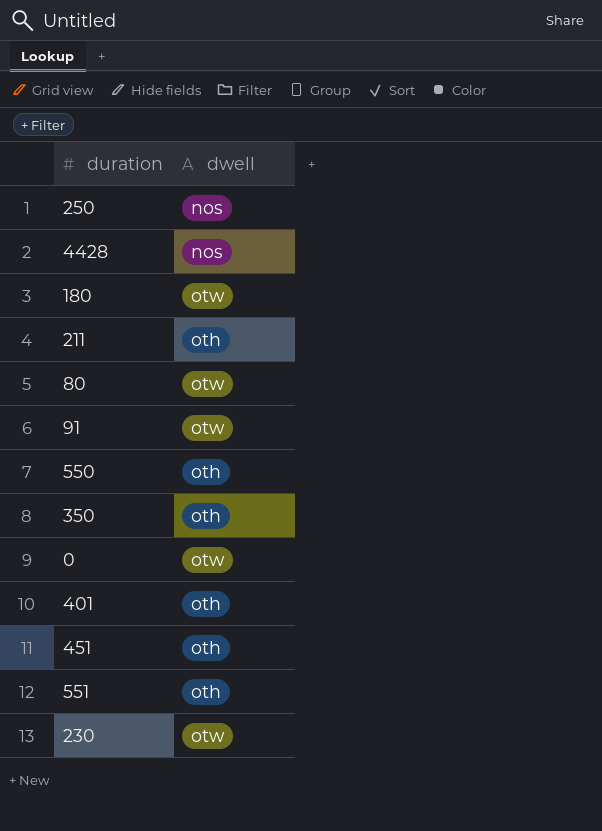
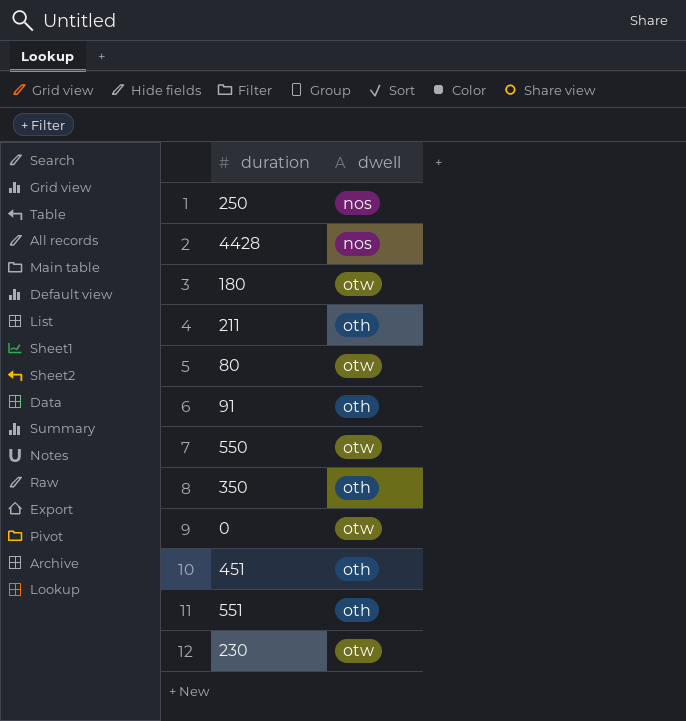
row 401: oth -> none
91 | dwell: otw -> oth
550 | dwell: oth -> otw

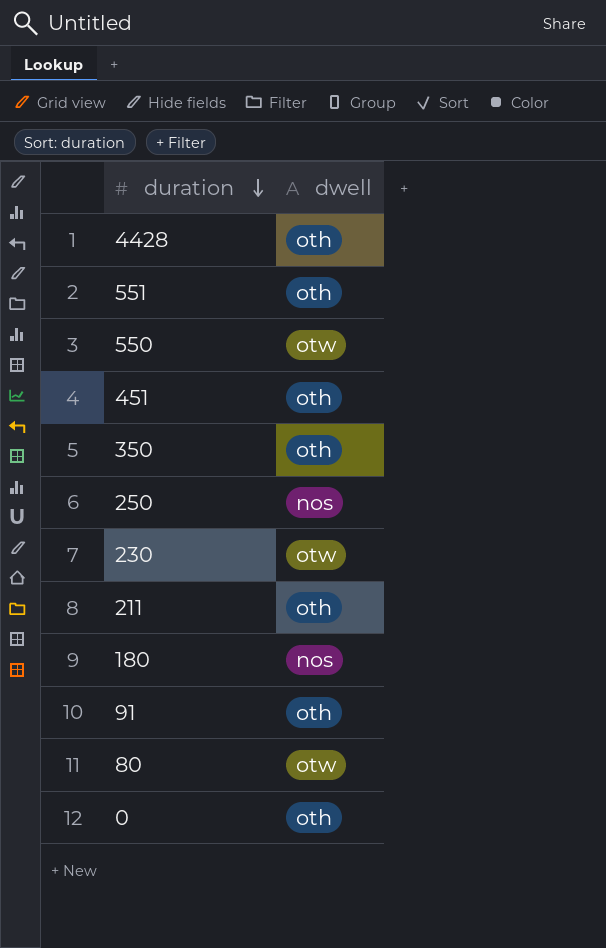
row order: none -> duration descending
4428 | dwell: nos -> oth
180 | dwell: otw -> nos
0 | dwell: otw -> oth

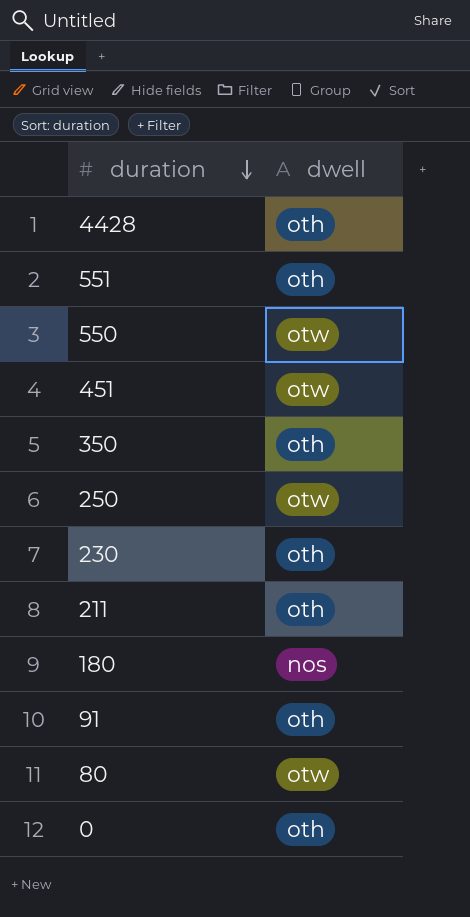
451 | dwell: oth -> otw
250 | dwell: nos -> otw
230 | dwell: otw -> oth

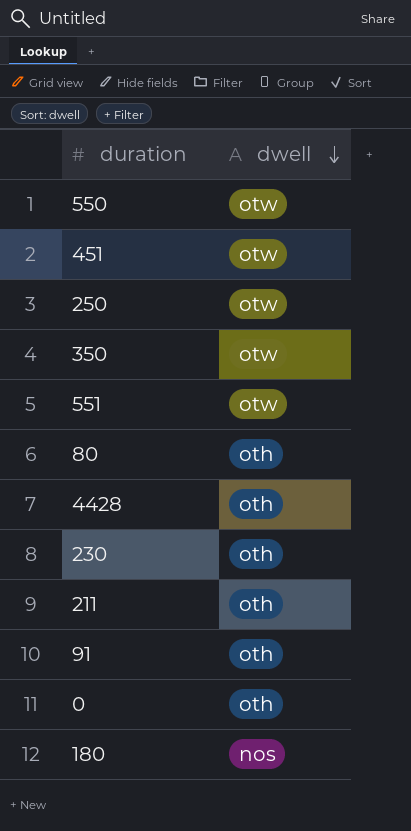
row order: duration descending -> dwell descending
350 | dwell: oth -> otw
551 | dwell: oth -> otw
80 | dwell: otw -> oth

